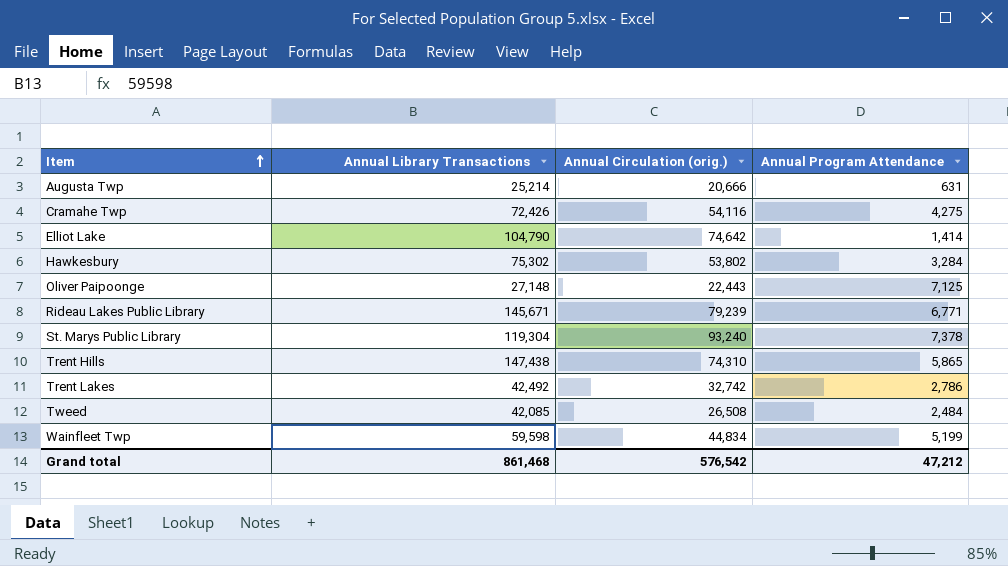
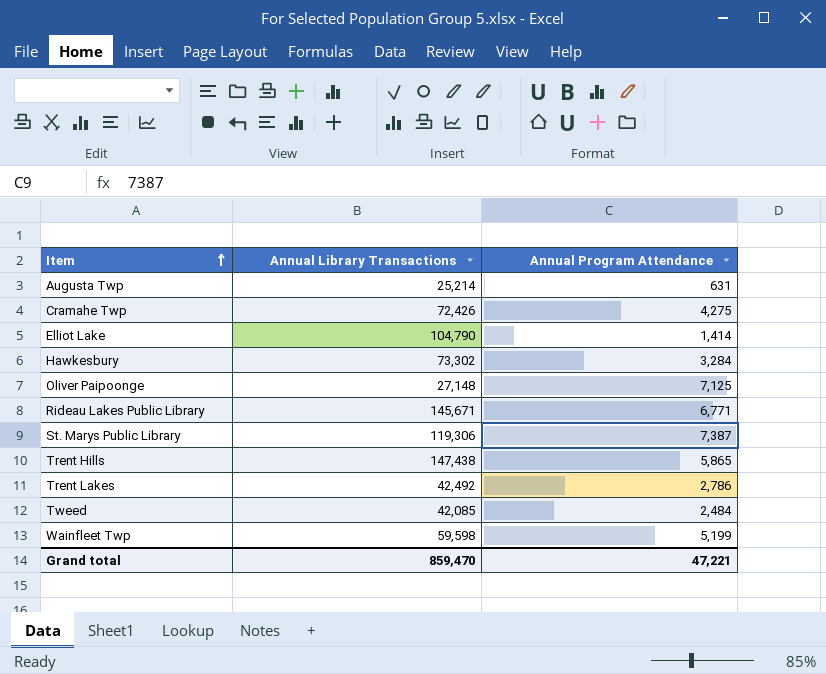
column Annual Circulation (orig.) | position: 3 -> none
Hawkesbury | Annual Library Transactions: 75,302 -> 73,302
St. Marys Public Library | Annual Library Transactions: 119,304 -> 119,306
St. Marys Public Library | Annual Program Attendance: 7,378 -> 7,387
Grand total | Annual Library Transactions: 861,468 -> 859,470
Grand total | Annual Program Attendance: 47,212 -> 47,221

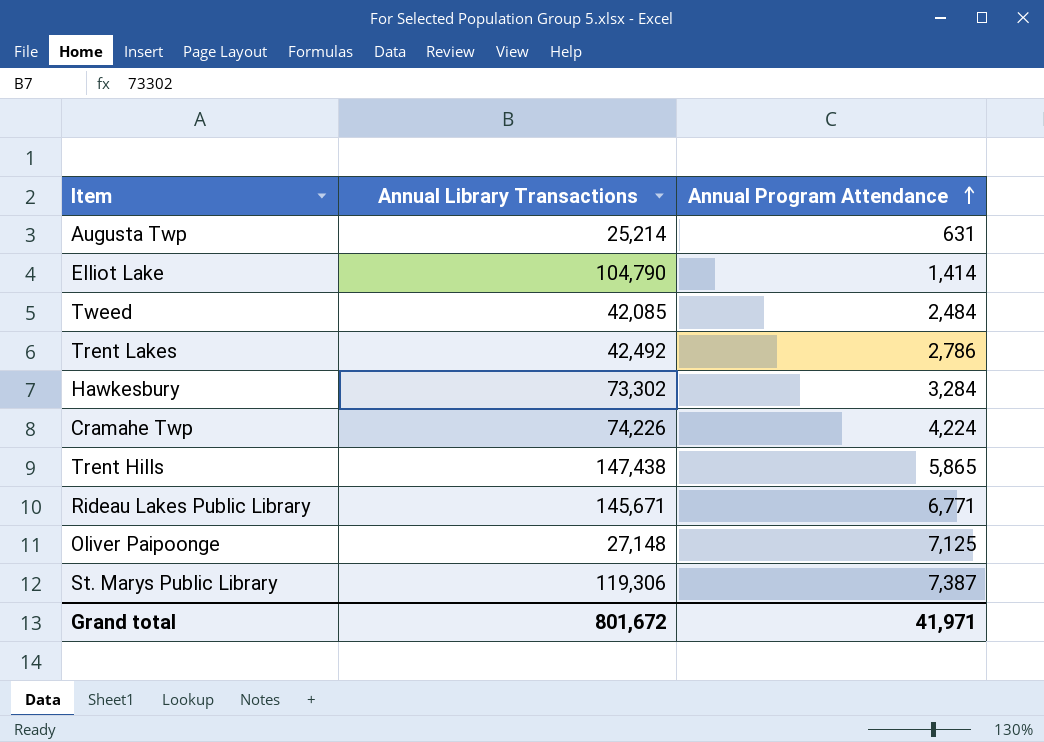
row order: Item ascending -> Annual Program Attendance ascending
row Wainfleet Twp: 59,598 | 5,199 -> none
Cramahe Twp | Annual Library Transactions: 72,426 -> 74,226
Cramahe Twp | Annual Program Attendance: 4,275 -> 4,224
Grand total | Annual Library Transactions: 859,470 -> 801,672
Grand total | Annual Program Attendance: 47,221 -> 41,971

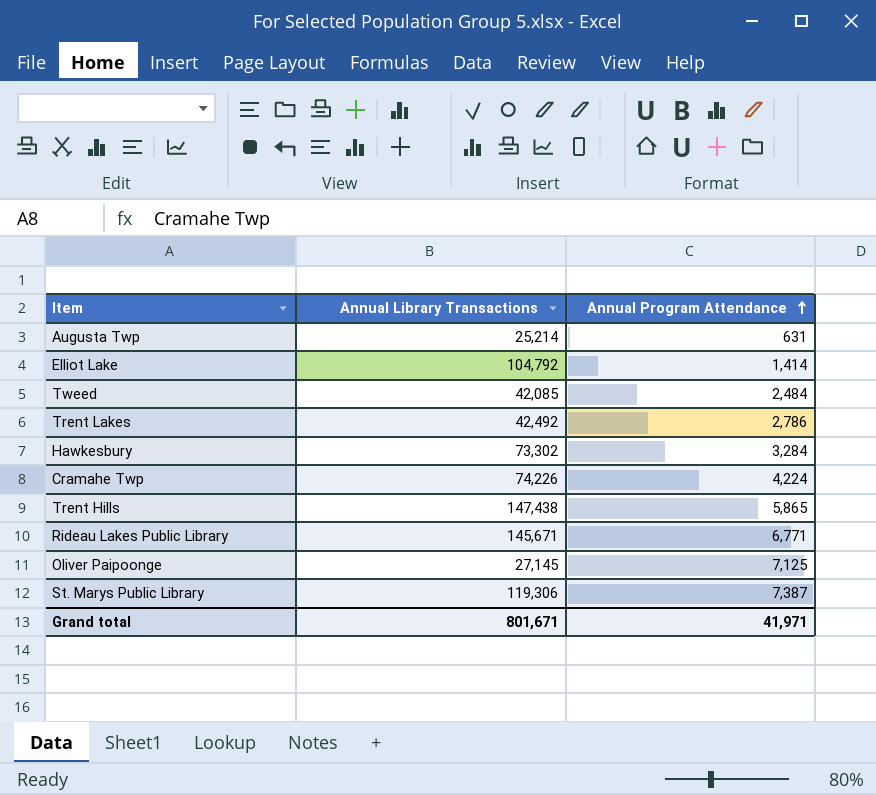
Elliot Lake | Annual Library Transactions: 104,790 -> 104,792
Oliver Paipoonge | Annual Library Transactions: 27,148 -> 27,145
Grand total | Annual Library Transactions: 801,672 -> 801,671

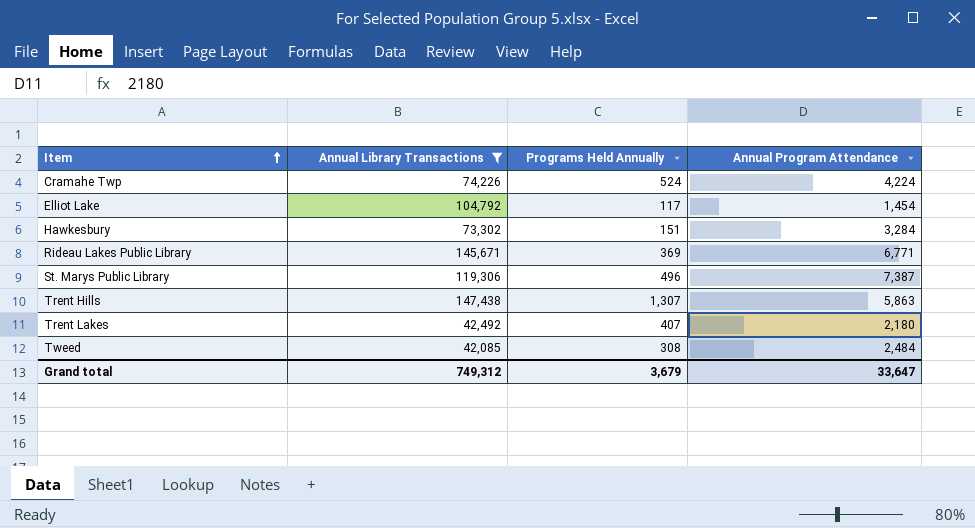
filter: none -> Annual Library Transactions >= 42,085
row order: Annual Program Attendance ascending -> Item ascending
column Programs Held Annually | position: none -> 3
Elliot Lake | Annual Program Attendance: 1,414 -> 1,454
Trent Hills | Annual Program Attendance: 5,865 -> 5,863
Trent Lakes | Annual Program Attendance: 2,786 -> 2,180
Grand total | Annual Library Transactions: 801,671 -> 749,312
Grand total | Annual Program Attendance: 41,971 -> 33,647

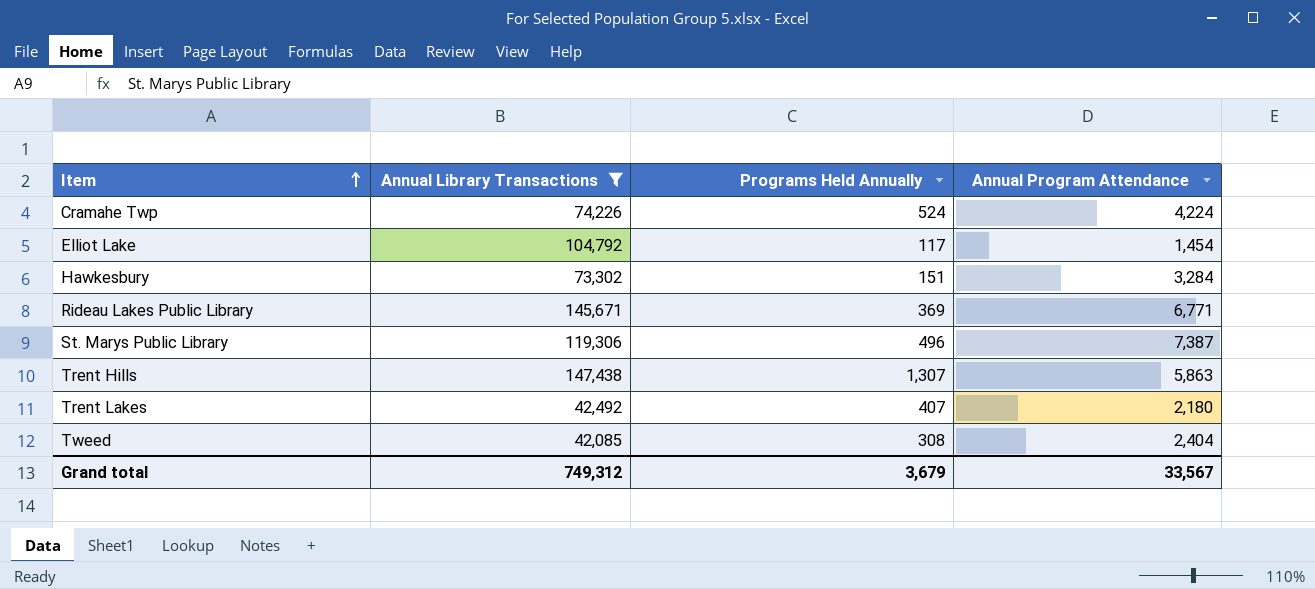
Tweed | Annual Program Attendance: 2,484 -> 2,404
Grand total | Annual Program Attendance: 33,647 -> 33,567

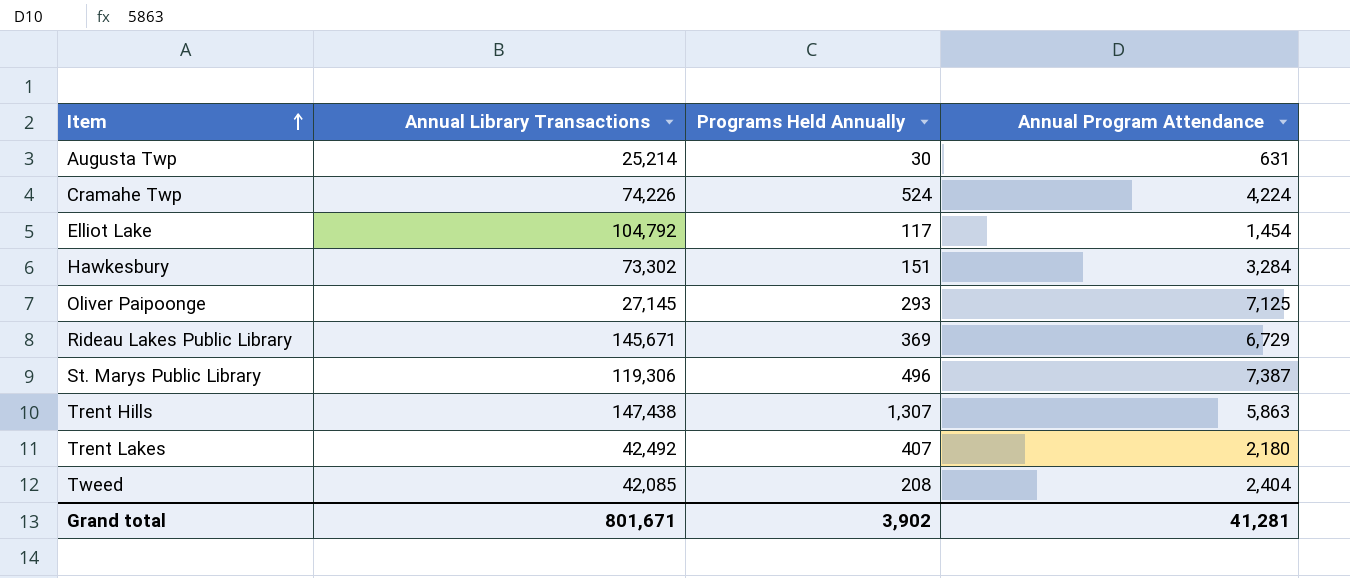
filter: Annual Library Transactions >= 42,085 -> none
Rideau Lakes Public Library | Annual Program Attendance: 6,771 -> 6,729
Tweed | Programs Held Annually: 308 -> 208
Grand total | Annual Library Transactions: 749,312 -> 801,671
Grand total | Programs Held Annually: 3,679 -> 3,902
Grand total | Annual Program Attendance: 33,567 -> 41,281

